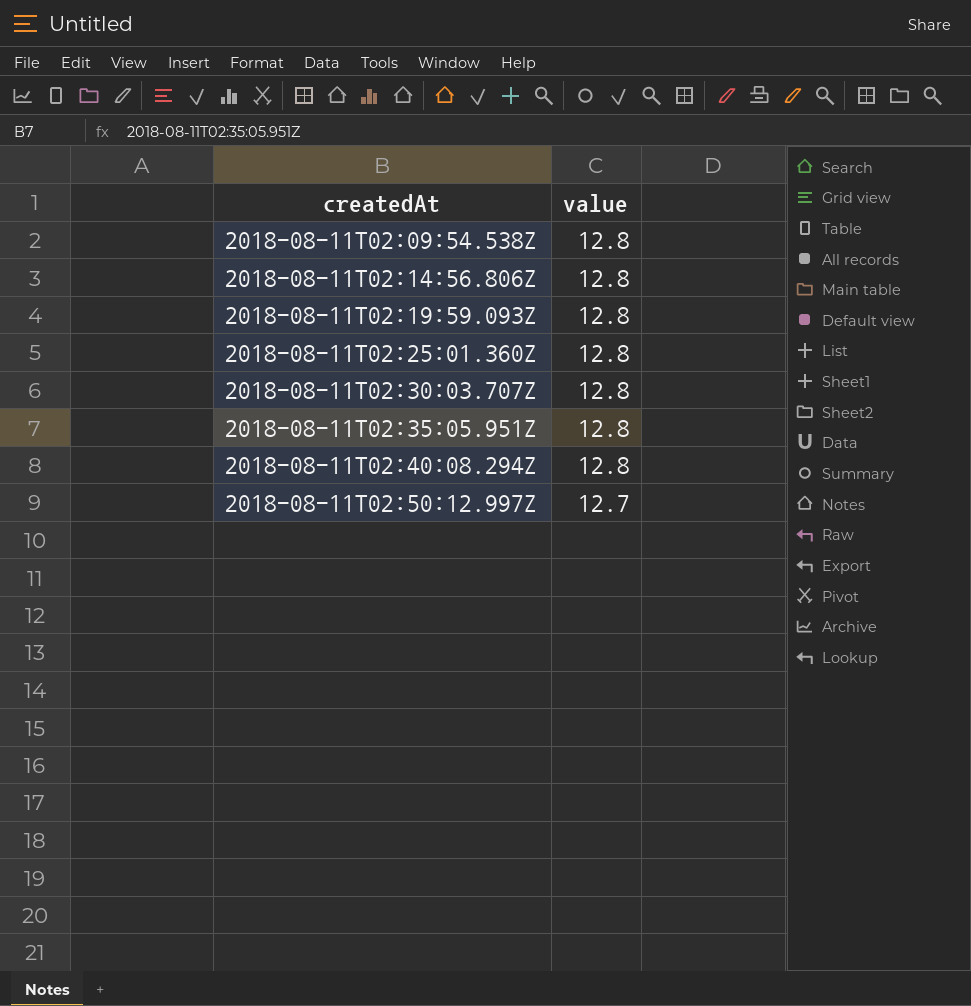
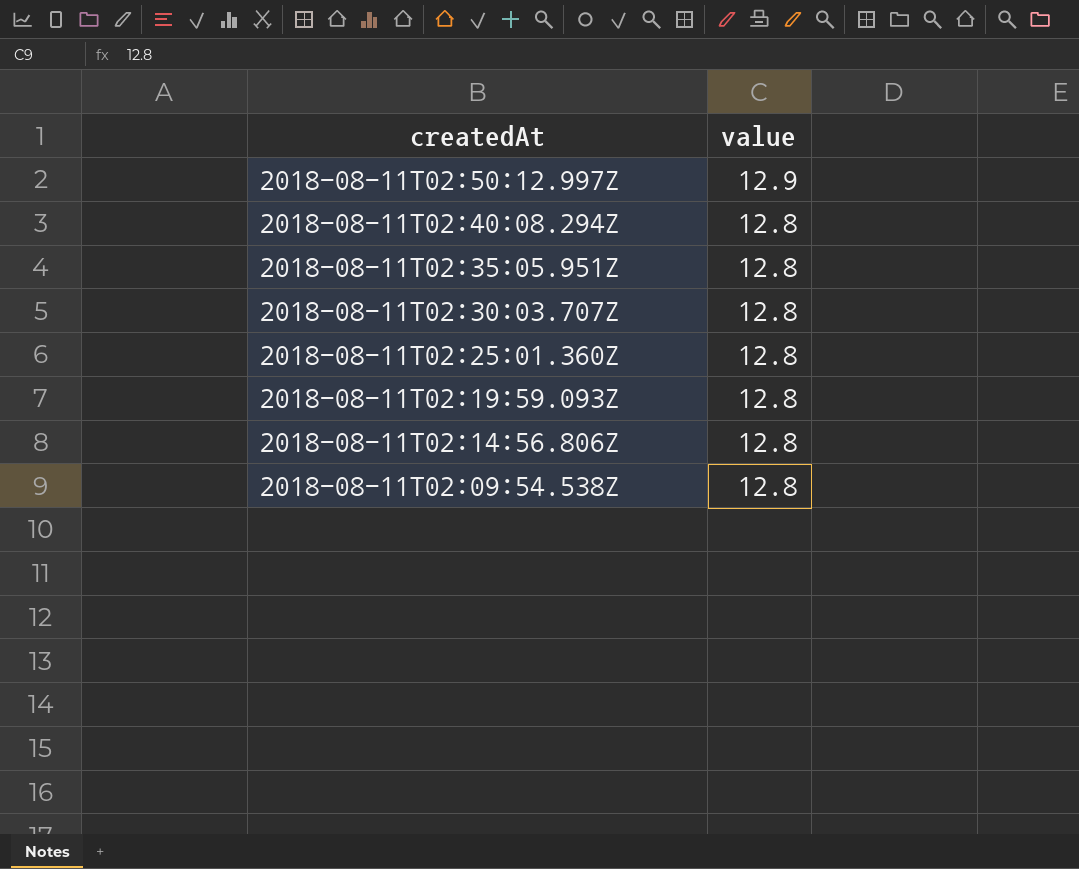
row order: createdAt ascending -> createdAt descending
2018-08-11T02:50:12.997Z | value: 12.7 -> 12.9

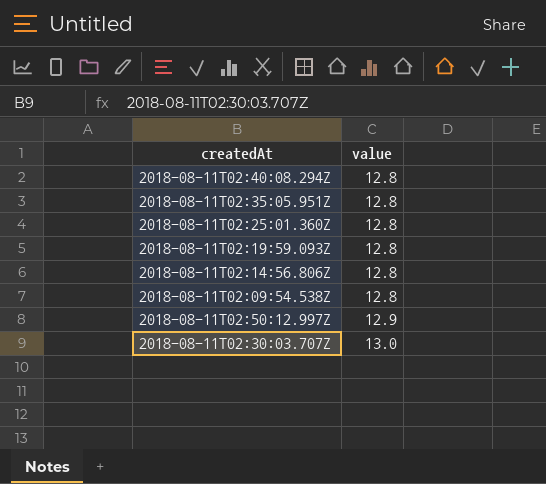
row order: createdAt descending -> value ascending
2018-08-11T02:30:03.707Z | value: 12.8 -> 13.0

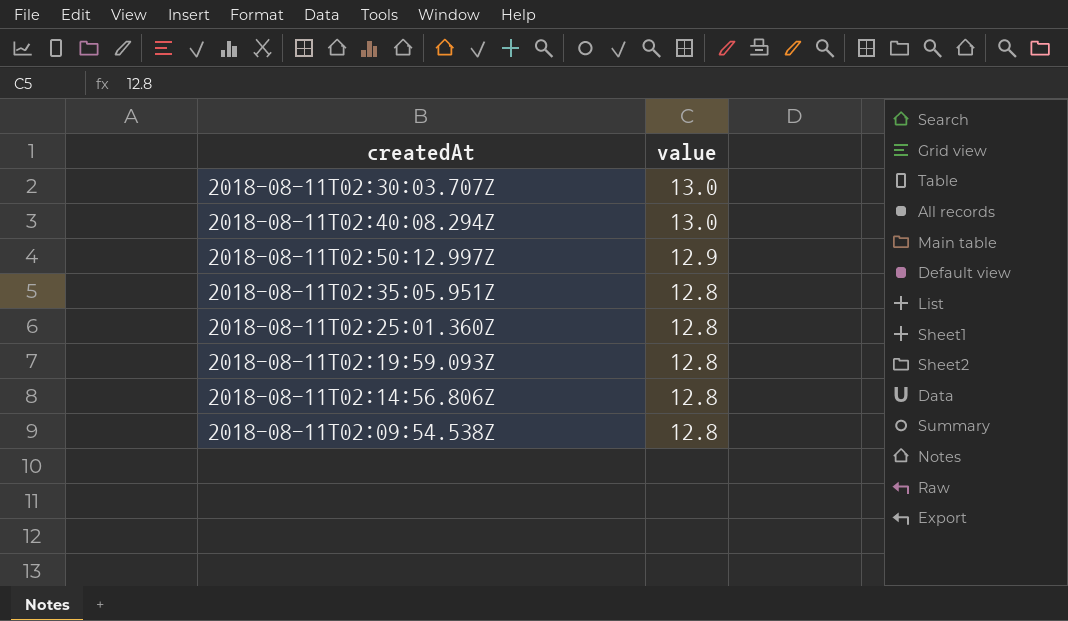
row order: value ascending -> value descending
2018-08-11T02:40:08.294Z | value: 12.8 -> 13.0

